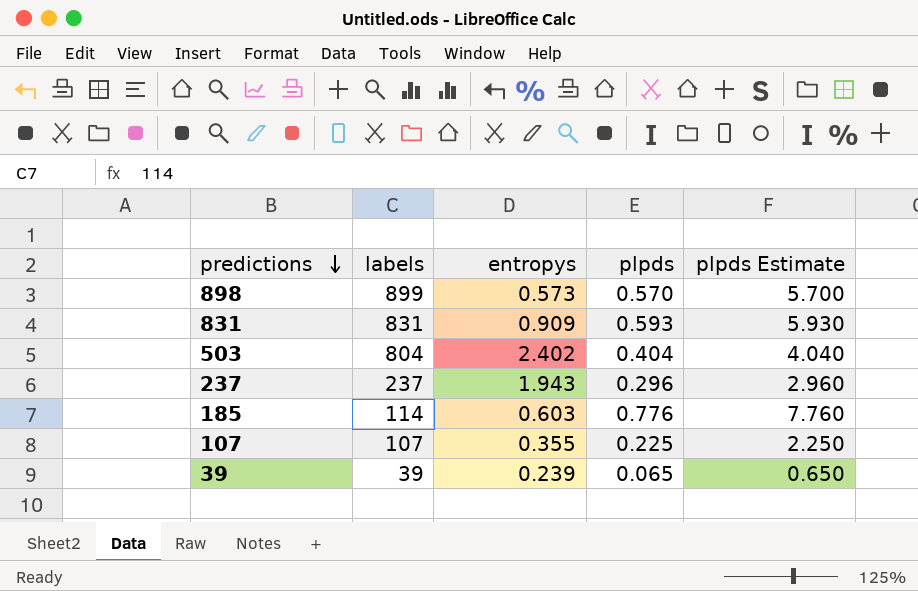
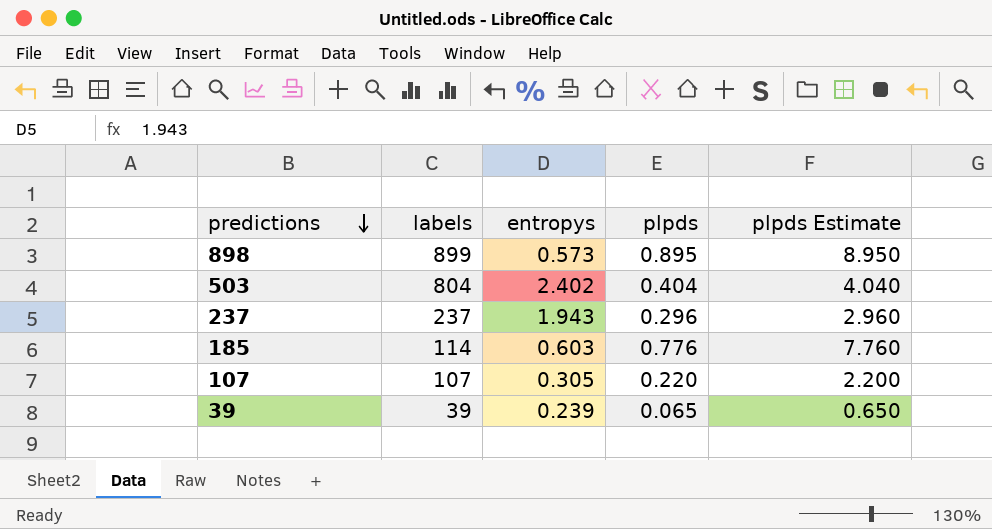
row 831: 831 | 0.909 | 0.593 | 5.930 -> none
898 | plpds: 0.570 -> 0.895
898 | plpds Estimate: 5.700 -> 8.950
107 | entropys: 0.355 -> 0.305
107 | plpds: 0.225 -> 0.220
107 | plpds Estimate: 2.250 -> 2.200

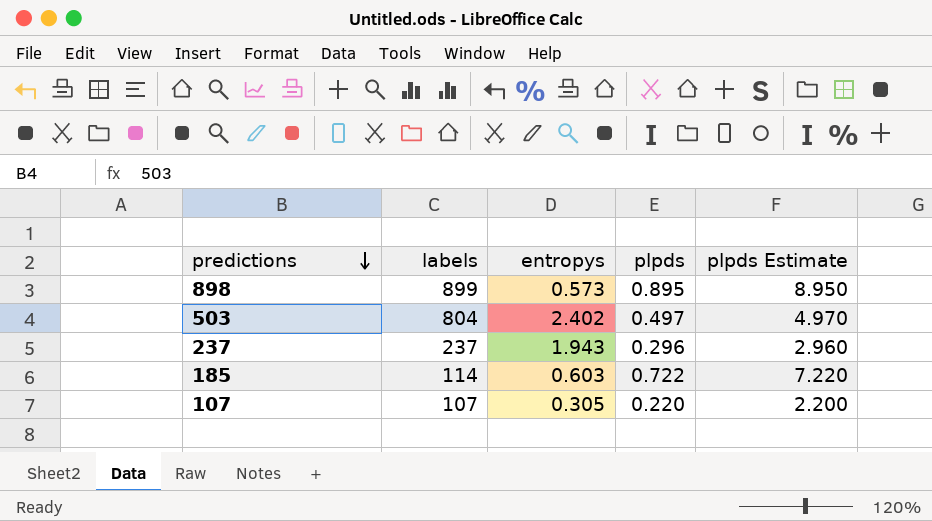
row 39: 39 | 0.239 | 0.065 | 0.650 -> none
503 | plpds: 0.404 -> 0.497
503 | plpds Estimate: 4.040 -> 4.970
185 | plpds: 0.776 -> 0.722
185 | plpds Estimate: 7.760 -> 7.220

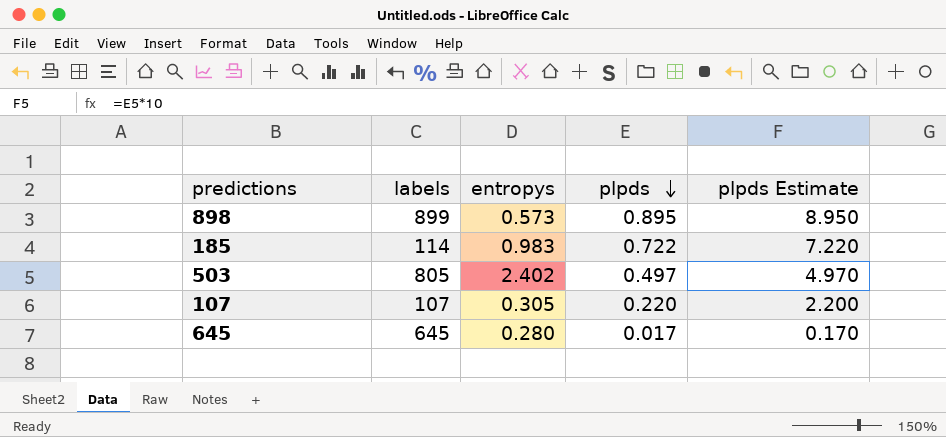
row order: predictions descending -> plpds descending
row 237: 237 | 1.943 | 0.296 | 2.960 -> none
185 | entropys: 0.603 -> 0.983
503 | labels: 804 -> 805
row 645: none -> 645 | 0.280 | 0.017 | 0.170

